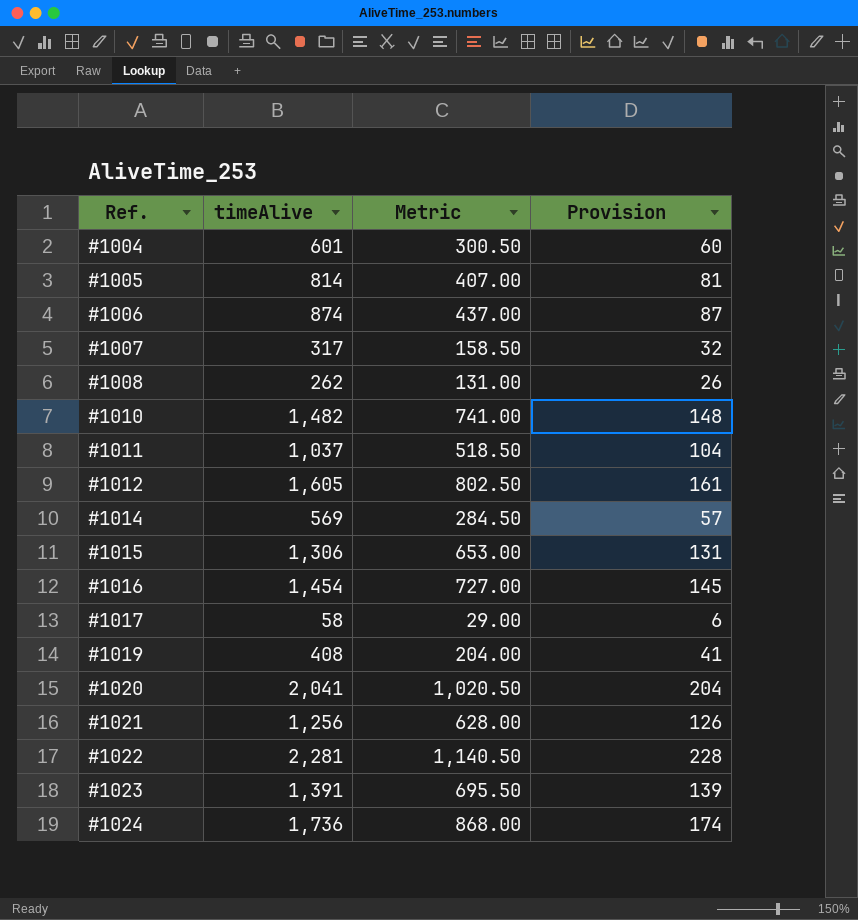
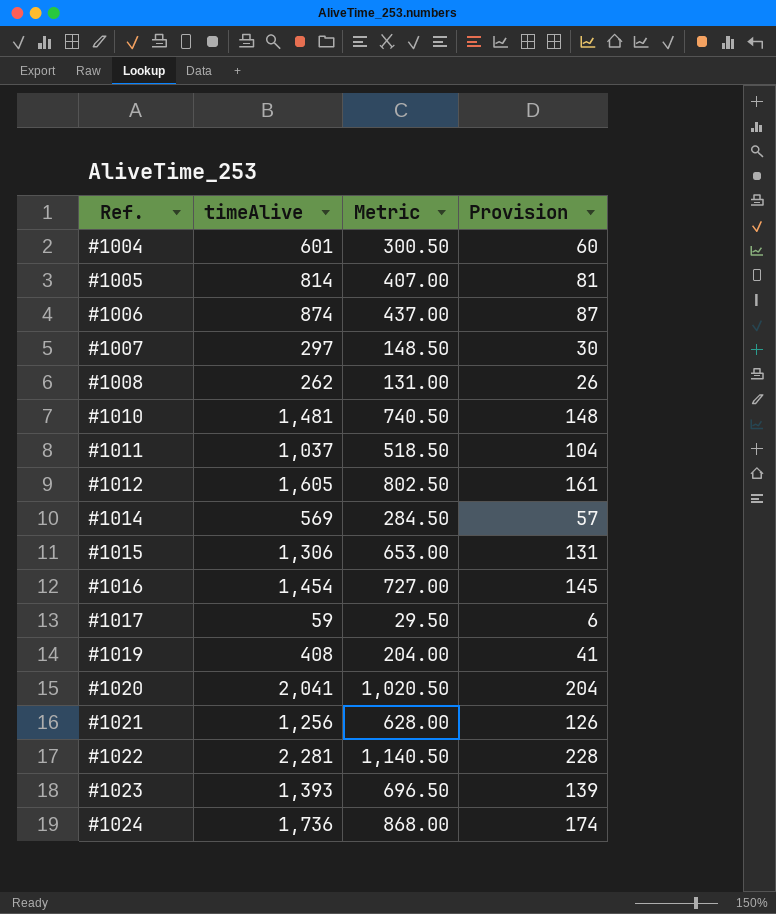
#1007 | timeAlive: 317 -> 297
#1007 | Metric: 158.50 -> 148.50
#1007 | Provision: 32 -> 30
#1010 | timeAlive: 1,482 -> 1,481
#1010 | Metric: 741.00 -> 740.50
#1017 | timeAlive: 58 -> 59
#1017 | Metric: 29.00 -> 29.50
#1023 | timeAlive: 1,391 -> 1,393
#1023 | Metric: 695.50 -> 696.50

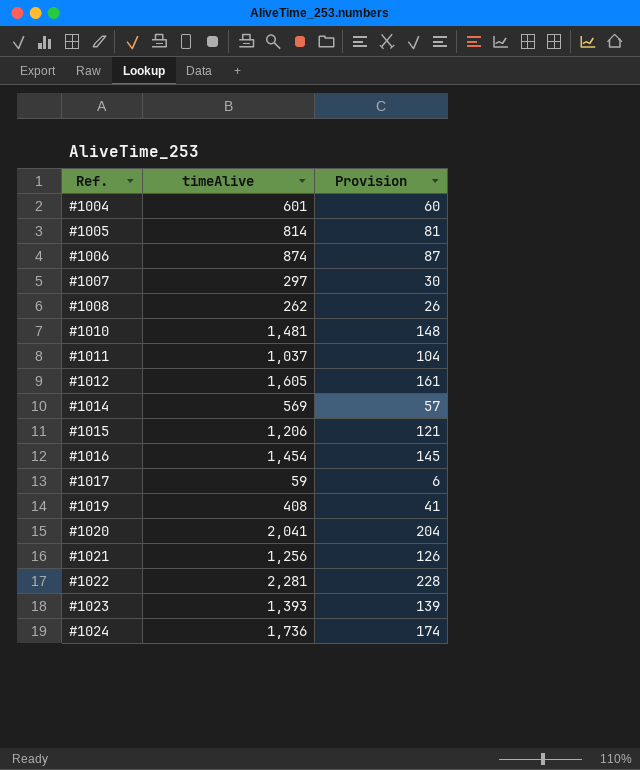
column Metric | formula: [timeAlive] * 0.5 -> none
#1015 | timeAlive: 1,306 -> 1,206
#1015 | Provision: 131 -> 121

